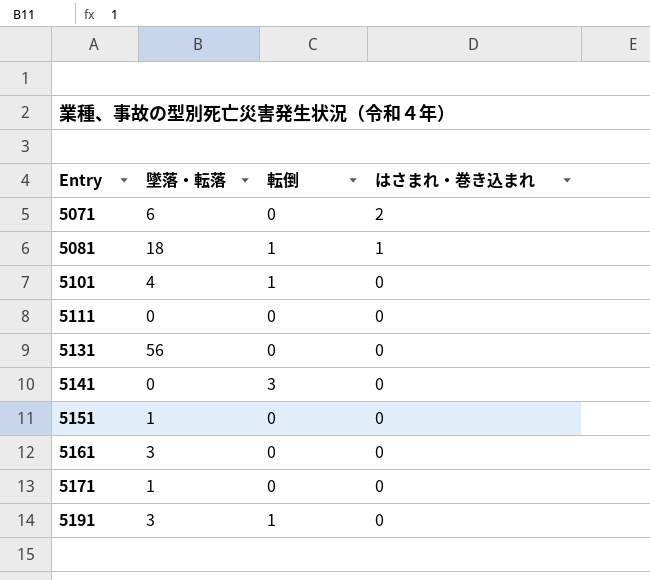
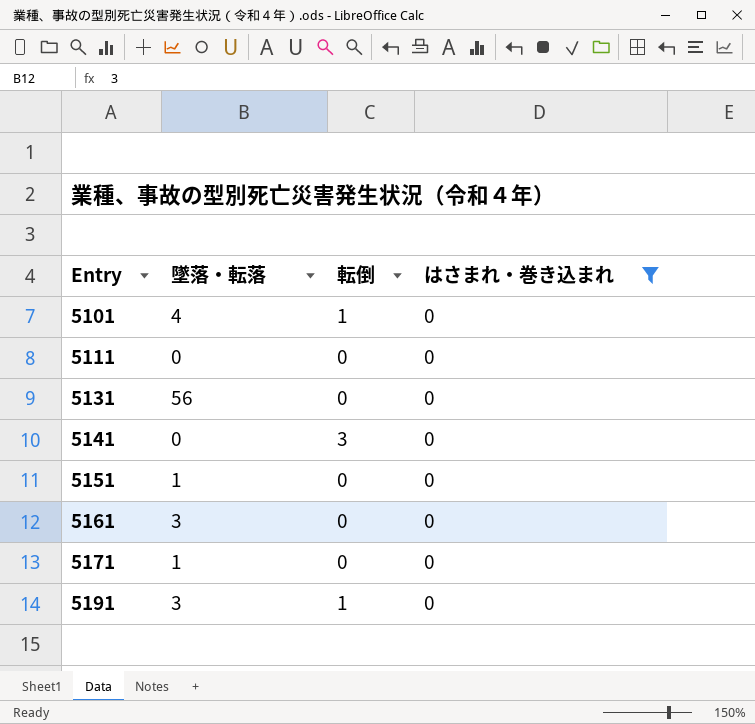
filter: none -> はさまれ・巻き込まれ = 0

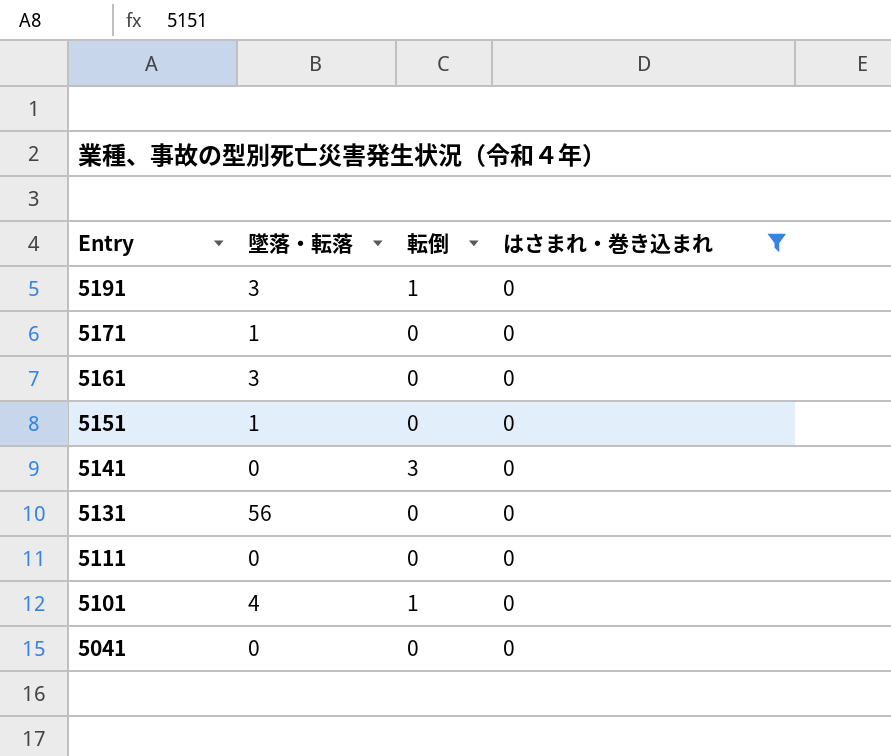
row order: Entry ascending -> Entry descending
row 5041: none -> 0 | 0 | 0

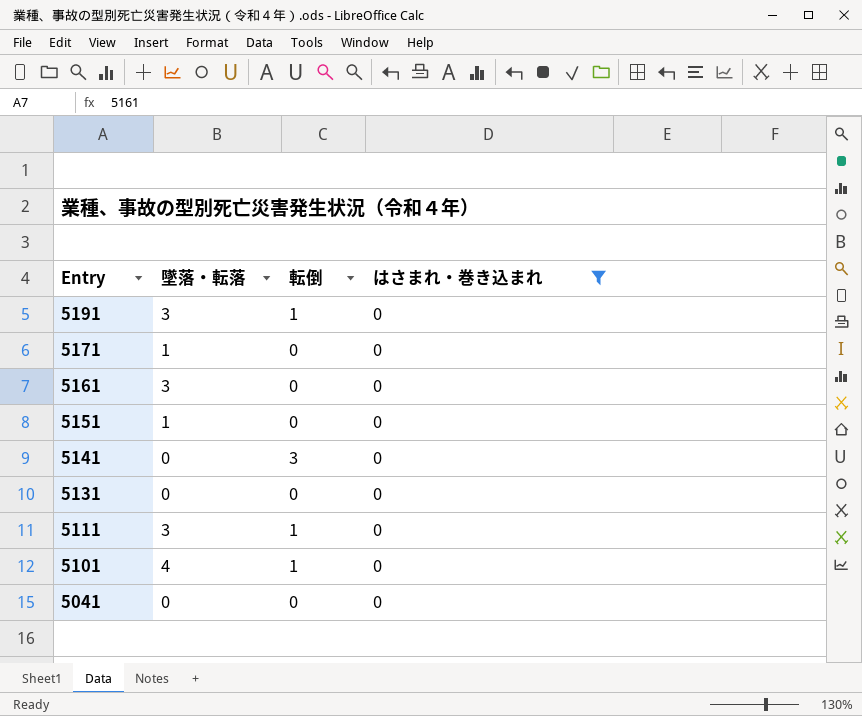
5131 | 墜落・転落: 56 -> 0
5111 | 墜落・転落: 0 -> 3
5111 | 転倒: 0 -> 1

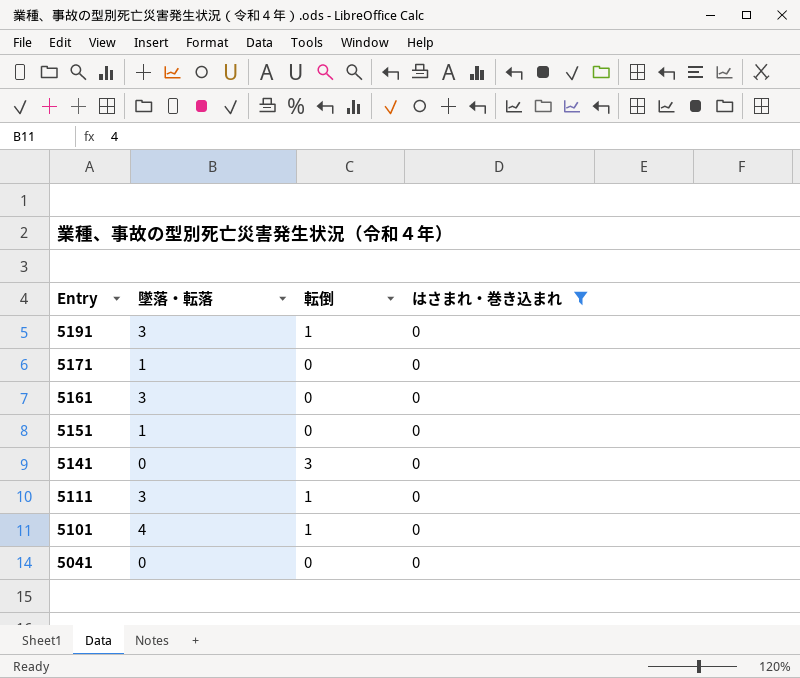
row 5131: 0 | 0 | 0 -> none

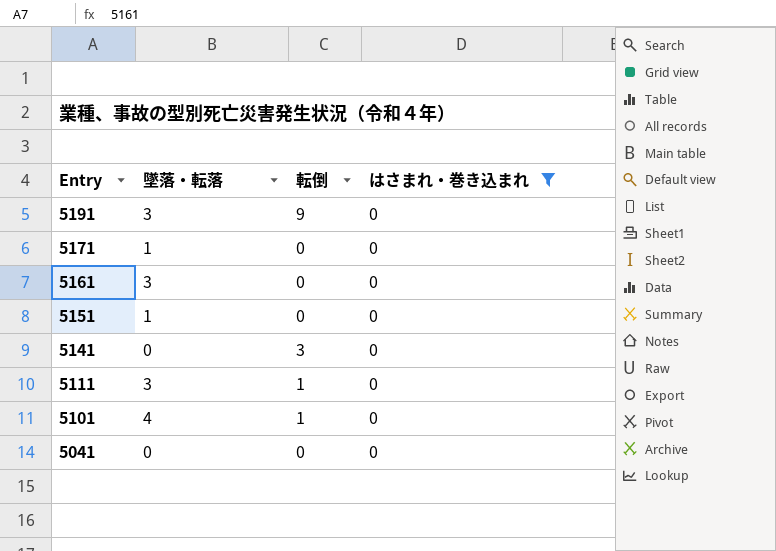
5191 | 転倒: 1 -> 9

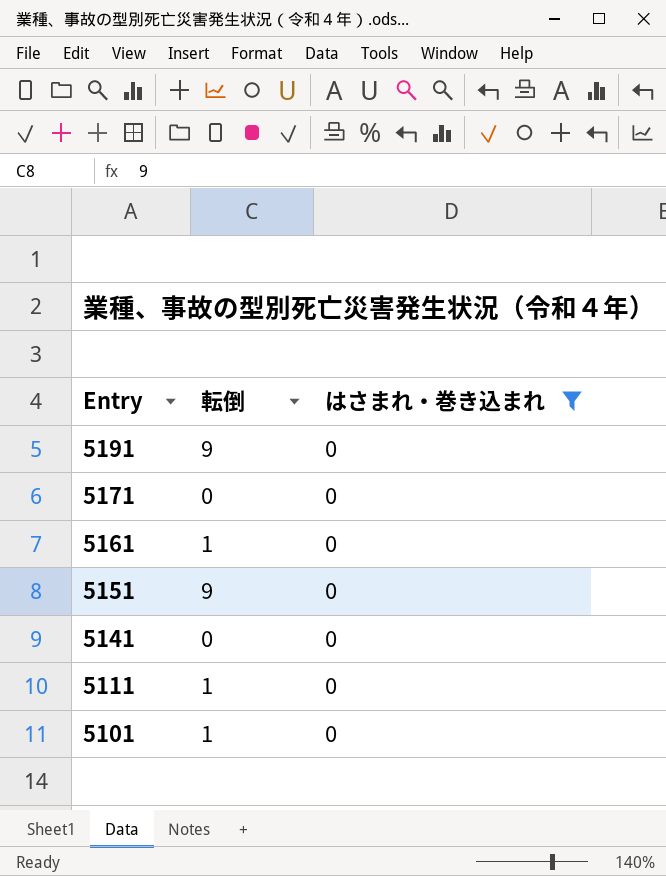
column 墜落・転落 | position: 2 -> none
row 5041: 0 | 0 | 0 -> none
5161 | 転倒: 0 -> 1
5151 | 転倒: 0 -> 9
5141 | 転倒: 3 -> 0

